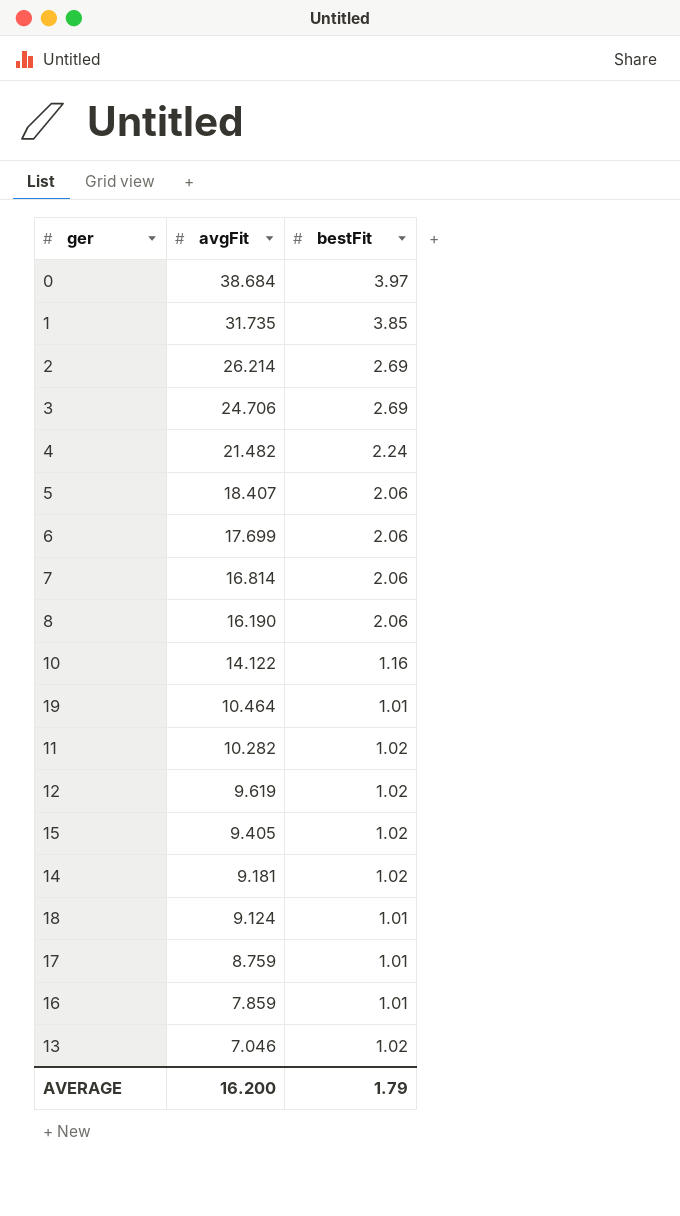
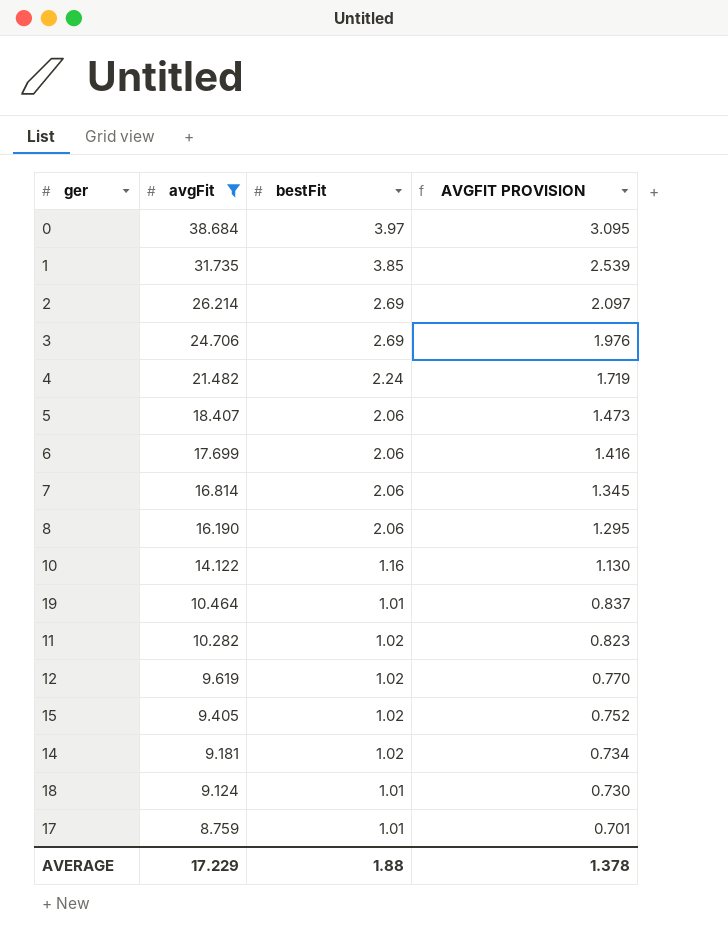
filter: none -> avgFit >= 8.759
column AVGFIT PROVISION | formula: none -> [avgFit] * 0.08
AVERAGE | avgFit: 16.200 -> 17.229
AVERAGE | bestFit: 1.79 -> 1.88

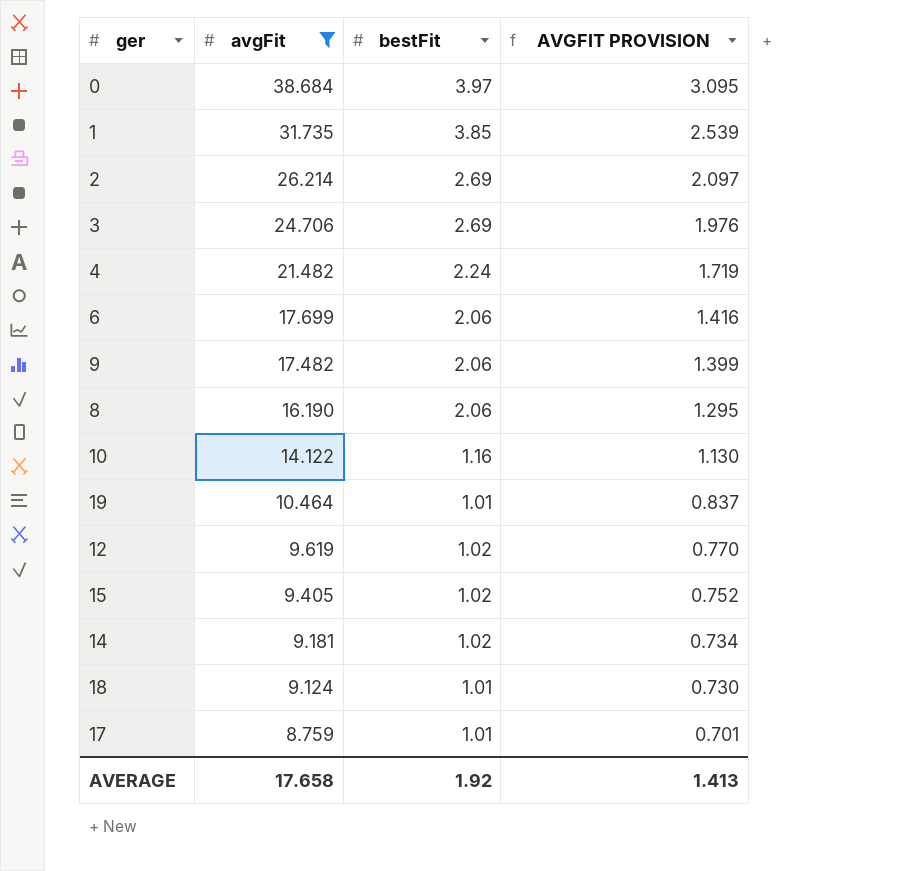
row 5: 18.407 | 2.06 | 1.473 -> none
row 7: 16.814 | 2.06 | 1.345 -> none
row 11: 10.282 | 1.02 | 0.823 -> none
row 9: none -> 17.482 | 2.06 | 1.399
AVERAGE | avgFit: 17.229 -> 17.658
AVERAGE | bestFit: 1.88 -> 1.92
AVERAGE | AVGFIT PROVISION: 1.378 -> 1.413

